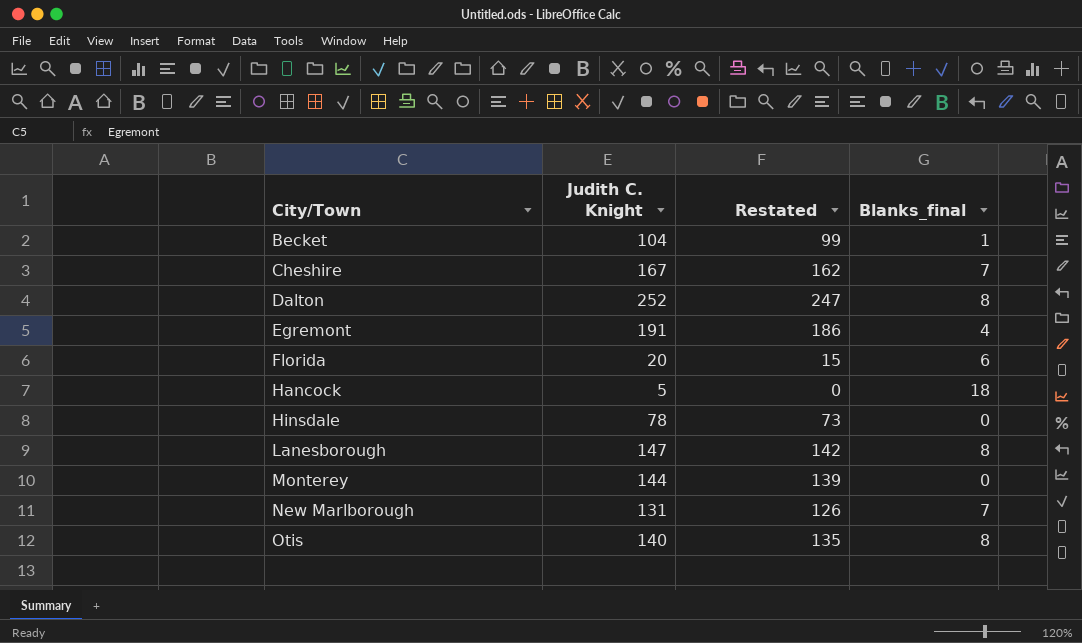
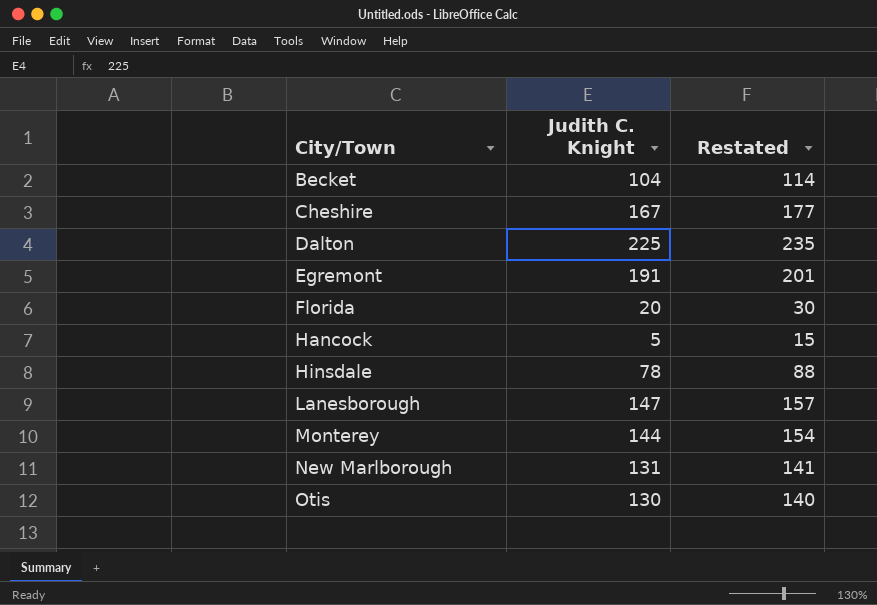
column Blanks_final | position: 4 -> none
column Restated | formula: [Judith C. Knight] - 5 -> [Judith C. Knight] + 10
Dalton | Judith C. Knight: 252 -> 225
Otis | Judith C. Knight: 140 -> 130

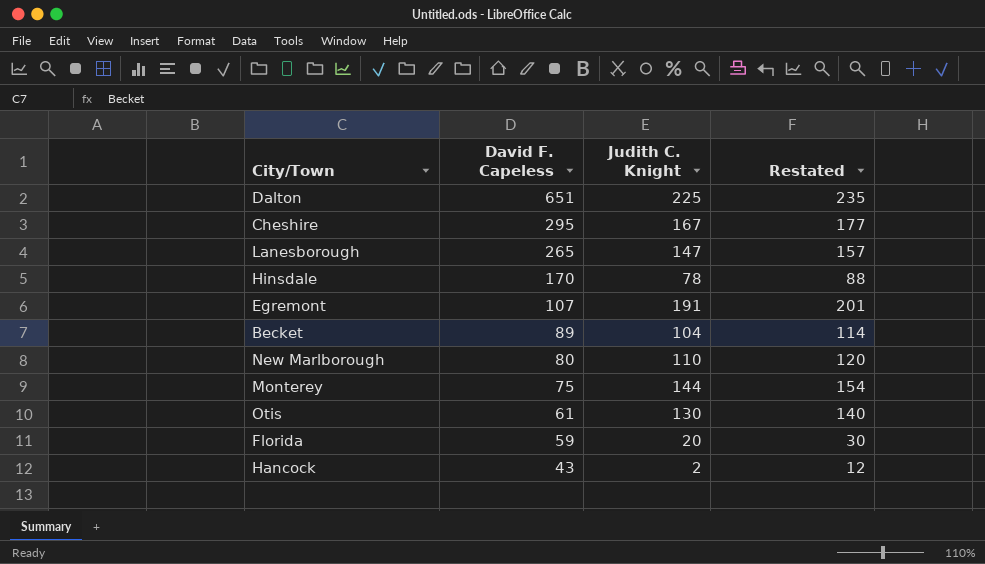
row order: City/Town ascending -> David F. Capeless descending
column David F. Capeless | position: none -> 2
New Marlborough | Judith C. Knight: 131 -> 110
New Marlborough | Restated: 141 -> 120
Hancock | Judith C. Knight: 5 -> 2
Hancock | Restated: 15 -> 12

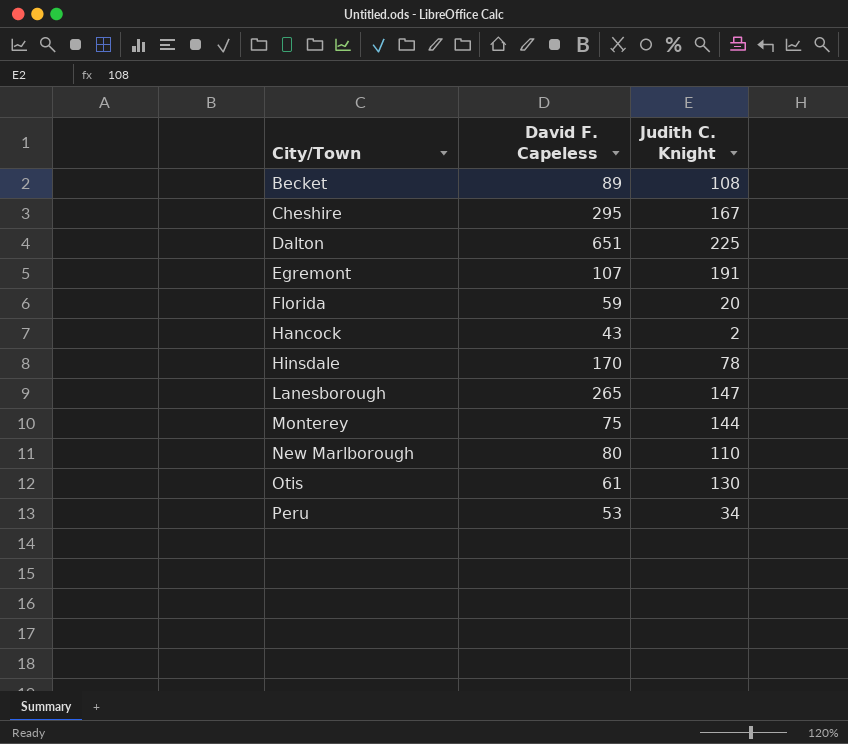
row order: David F. Capeless descending -> City/Town ascending
column Restated | formula: [Judith C. Knight] + 10 -> none
Becket | Judith C. Knight: 104 -> 108
row Peru: none -> 53 | 34

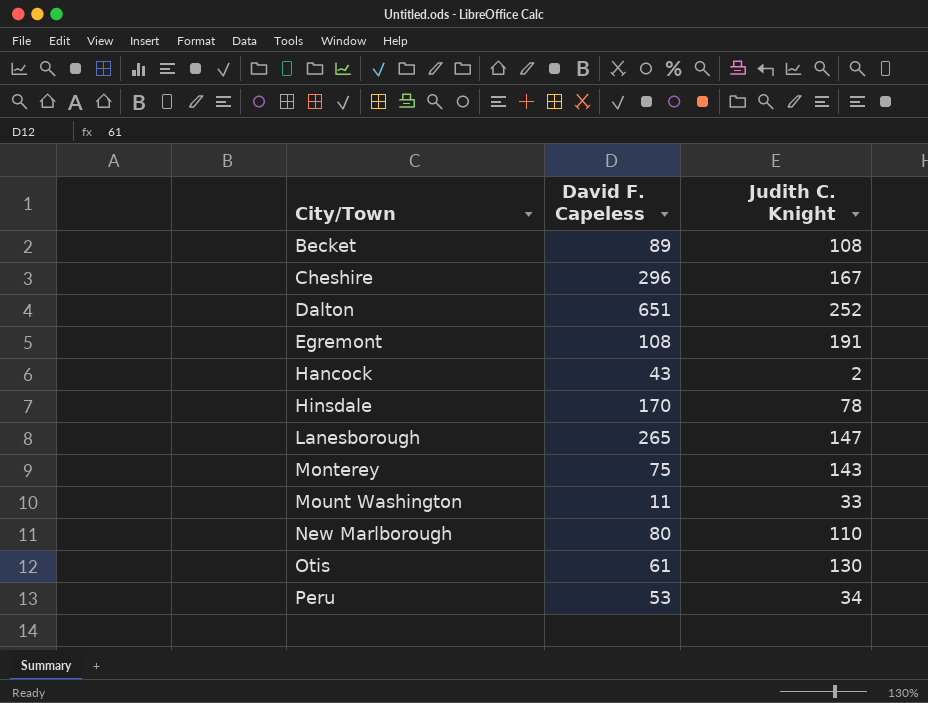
row Florida: 59 | 20 -> none
Cheshire | David F. Capeless: 295 -> 296
Dalton | Judith C. Knight: 225 -> 252
Egremont | David F. Capeless: 107 -> 108
Monterey | Judith C. Knight: 144 -> 143
row Mount Washington: none -> 11 | 33

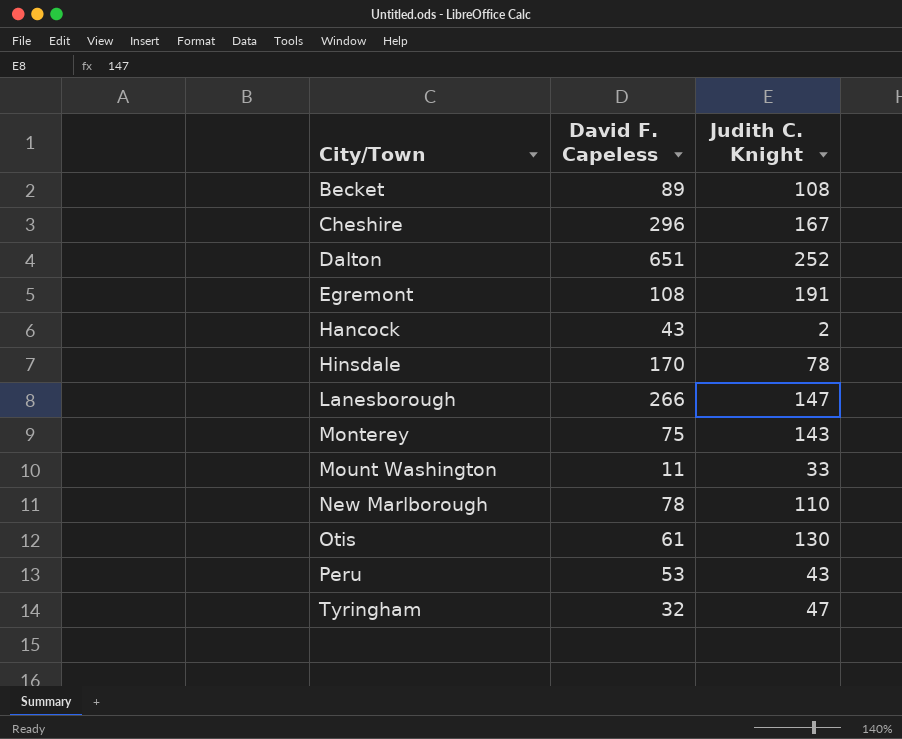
Lanesborough | David F. Capeless: 265 -> 266
New Marlborough | David F. Capeless: 80 -> 78
Peru | Judith C. Knight: 34 -> 43
row Tyringham: none -> 32 | 47

